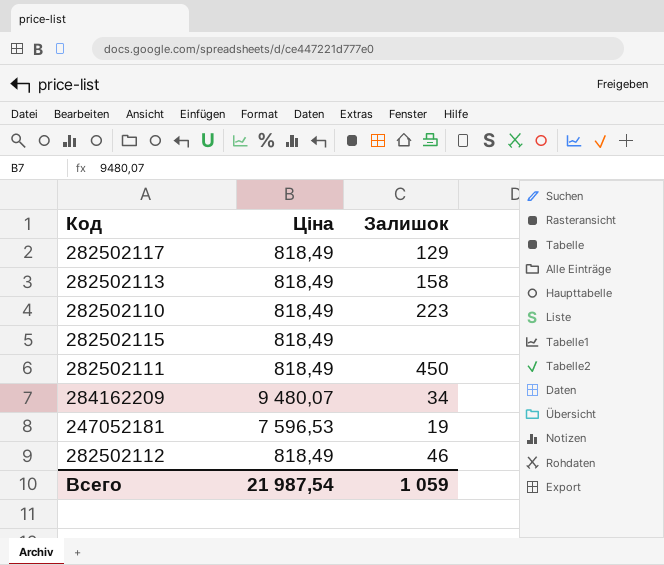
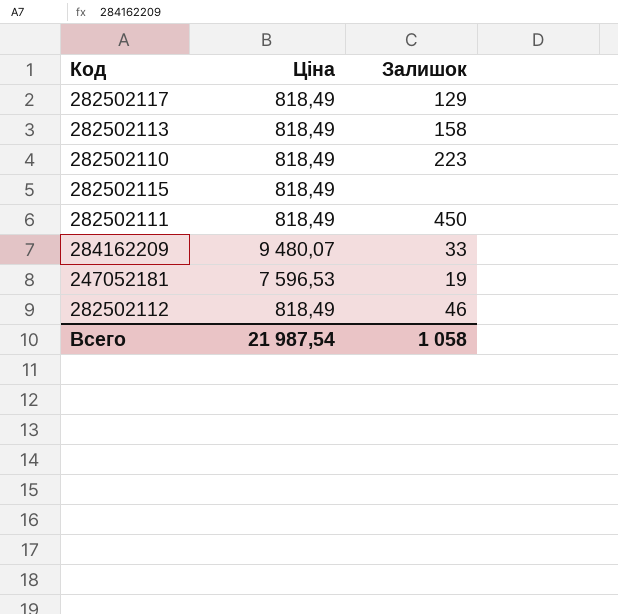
284162209 | Залишок: 34 -> 33
Всего | Залишок: 1 059 -> 1 058

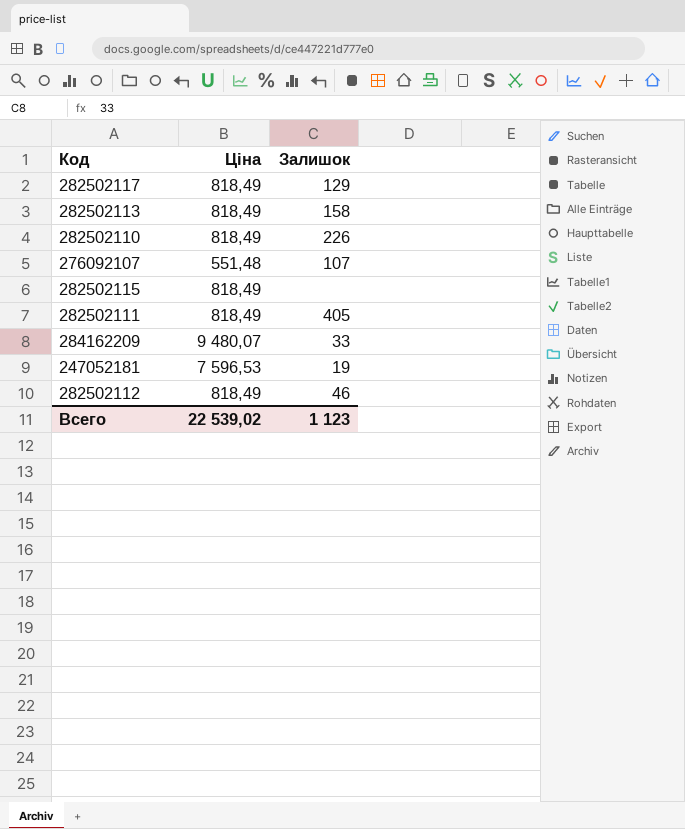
282502110 | Залишок: 223 -> 226
row 276092107: none -> 551,48 | 107
282502111 | Залишок: 450 -> 405
Всего | Ціна: 21 987,54 -> 22 539,02
Всего | Залишок: 1 058 -> 1 123

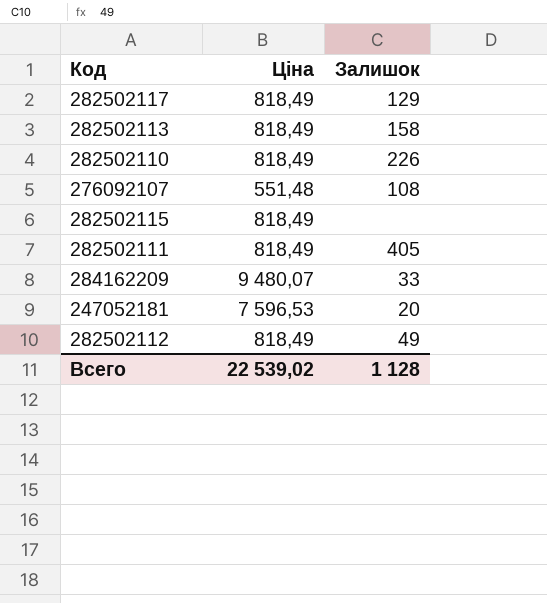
276092107 | Залишок: 107 -> 108
247052181 | Залишок: 19 -> 20
282502112 | Залишок: 46 -> 49
Всего | Залишок: 1 123 -> 1 128

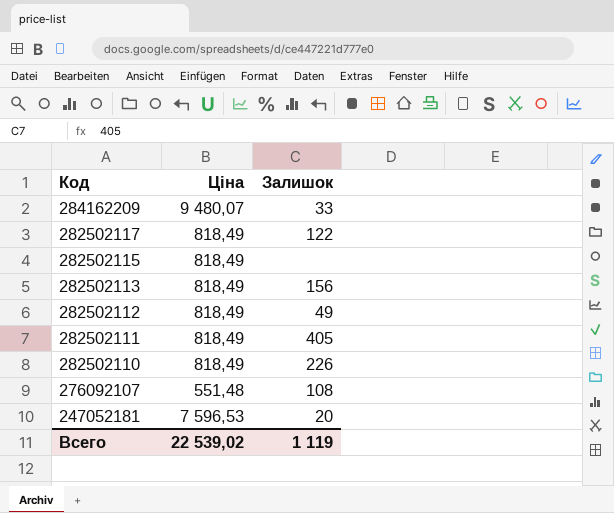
row order: none -> Код descending
282502117 | Залишок: 129 -> 122
282502113 | Залишок: 158 -> 156
Всего | Залишок: 1 128 -> 1 119

